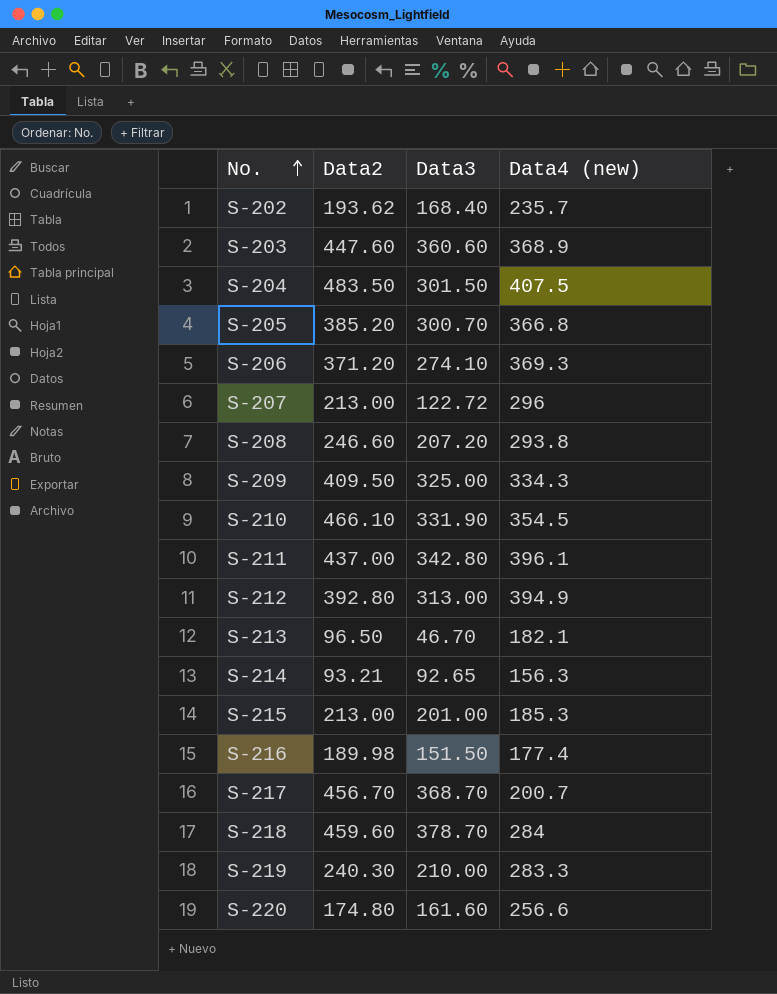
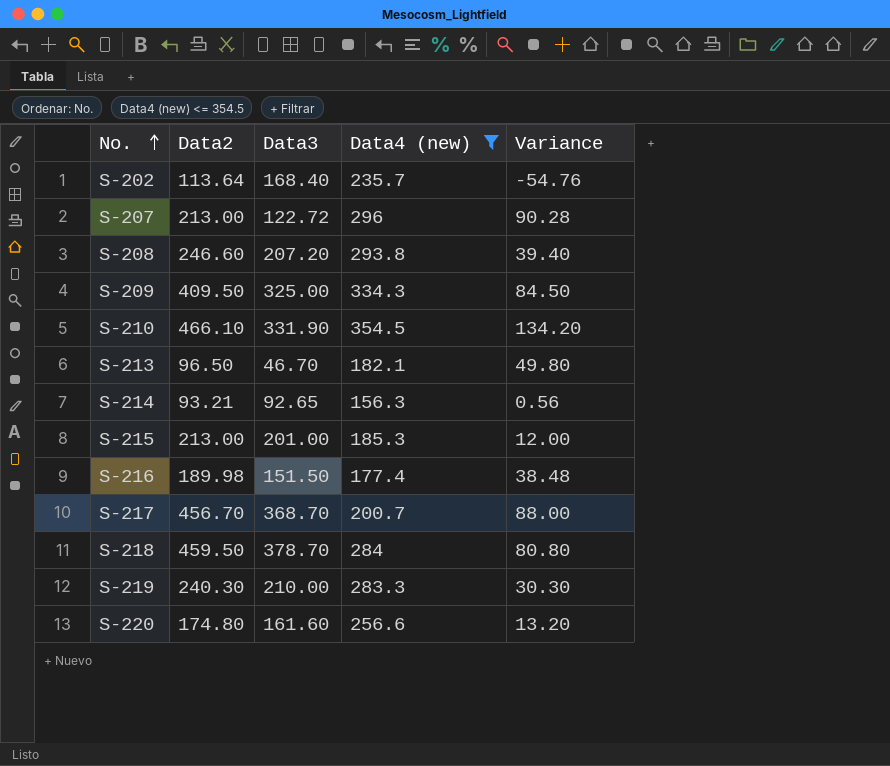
filter: none -> Data4 (new) <= 354.5
column Variance | formula: none -> [Data2] - [Data3]
S-202 | Data2: 193.62 -> 113.64
S-218 | Data2: 459.60 -> 459.50

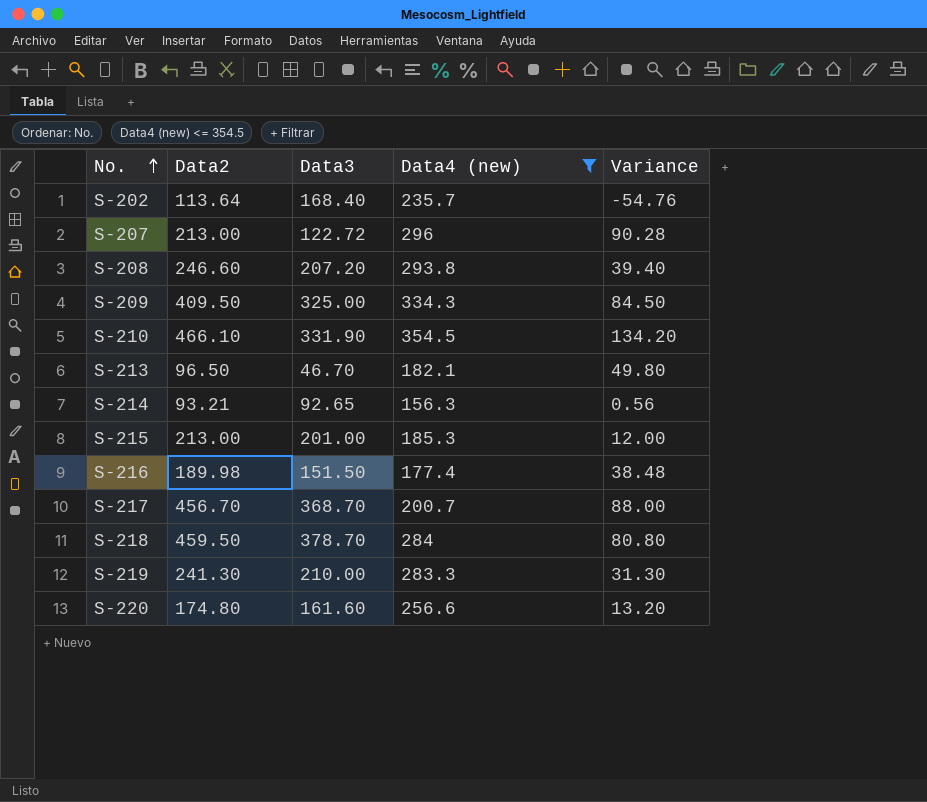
S-219 | Data2: 240.30 -> 241.30
S-219 | Variance: 30.30 -> 31.30

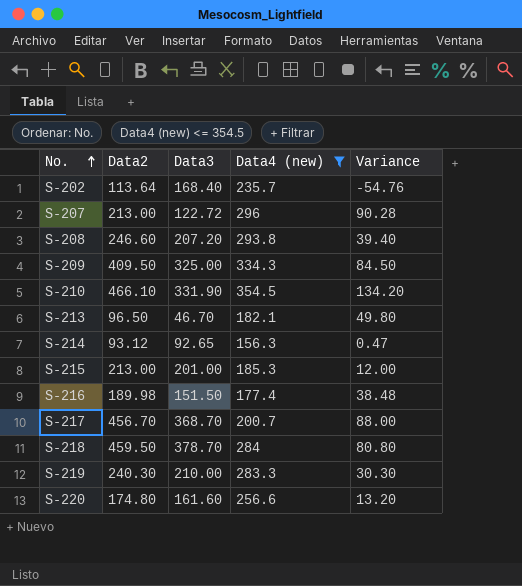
S-214 | Data2: 93.21 -> 93.12
S-214 | Variance: 0.56 -> 0.47
S-219 | Data2: 241.30 -> 240.30
S-219 | Variance: 31.30 -> 30.30

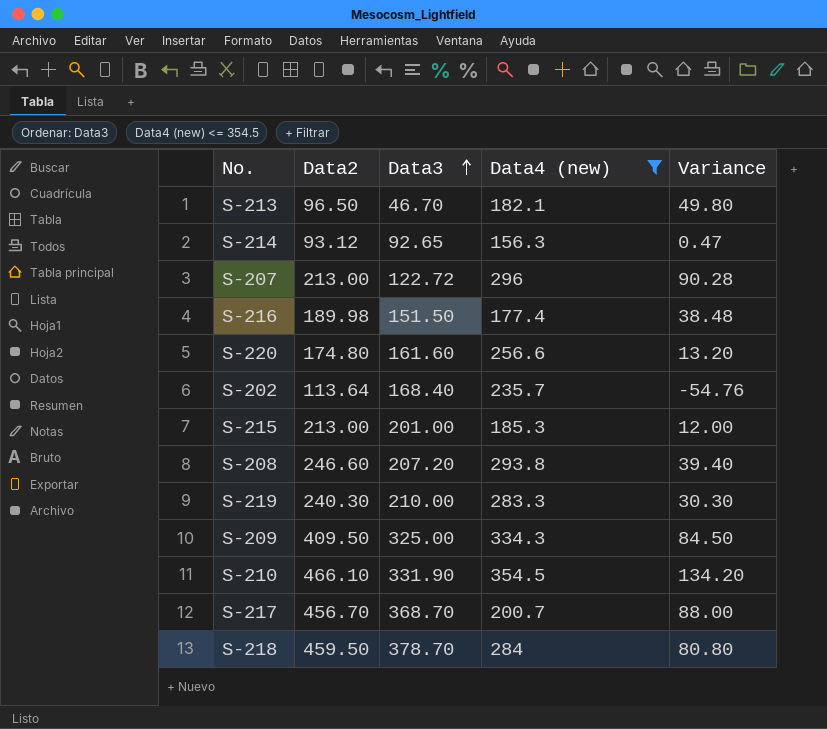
row order: No. ascending -> Data3 ascending

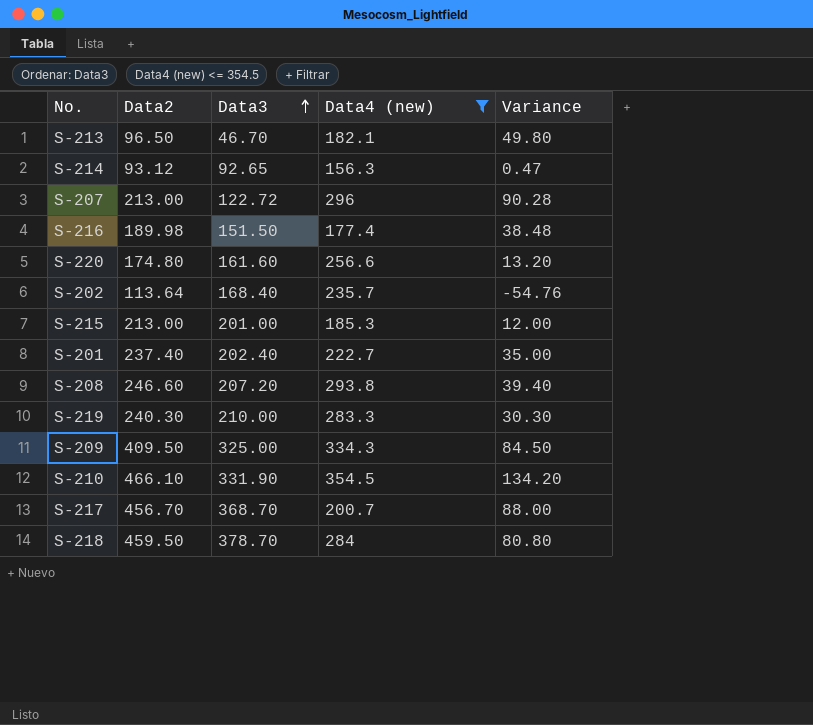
row S-201: none -> 237.40 | 202.40 | 222.7 | 35.00

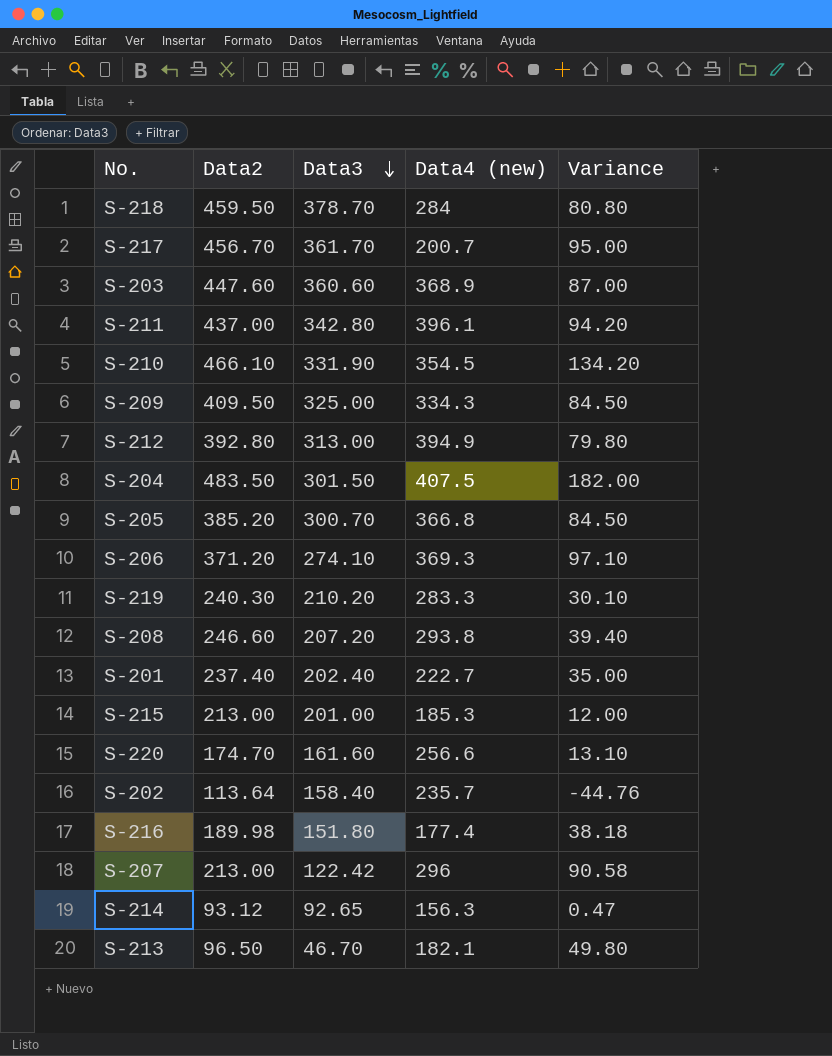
filter: Data4 (new) <= 354.5 -> none
row order: Data3 ascending -> Data3 descending
S-217 | Data3: 368.70 -> 361.70
S-217 | Variance: 88.00 -> 95.00
S-219 | Data3: 210.00 -> 210.20
S-219 | Variance: 30.30 -> 30.10
S-220 | Data2: 174.80 -> 174.70
S-220 | Variance: 13.20 -> 13.10
S-202 | Data3: 168.40 -> 158.40
S-202 | Variance: -54.76 -> -44.76
S-216 | Data3: 151.50 -> 151.80
S-216 | Variance: 38.48 -> 38.18
S-207 | Data3: 122.72 -> 122.42
S-207 | Variance: 90.28 -> 90.58

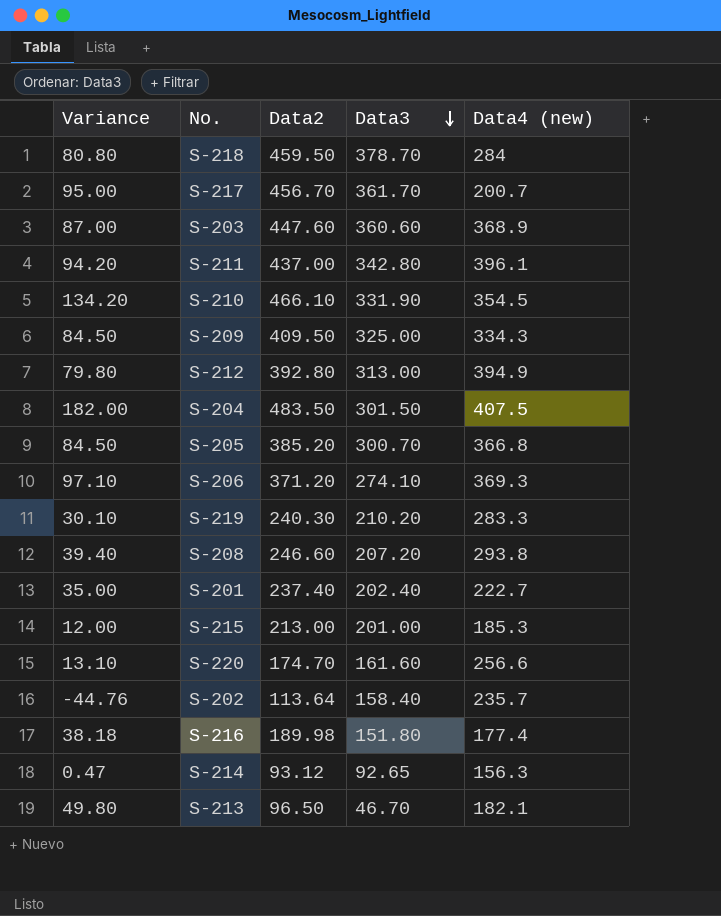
column Variance | position: 5 -> 1
row S-207: 213.00 | 122.42 | 296 | 90.58 -> none

